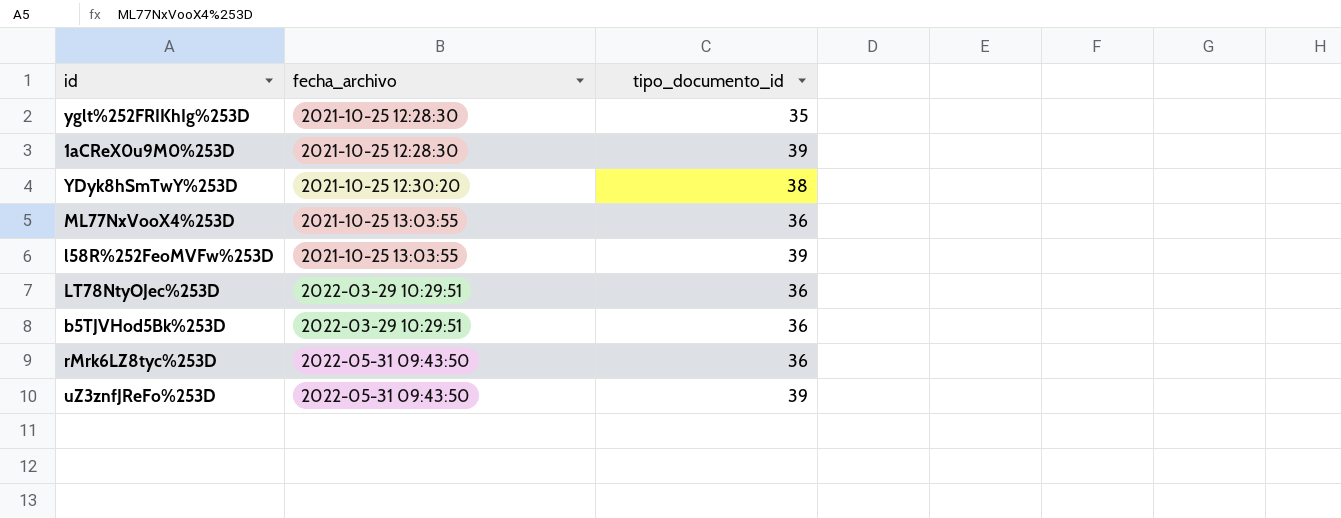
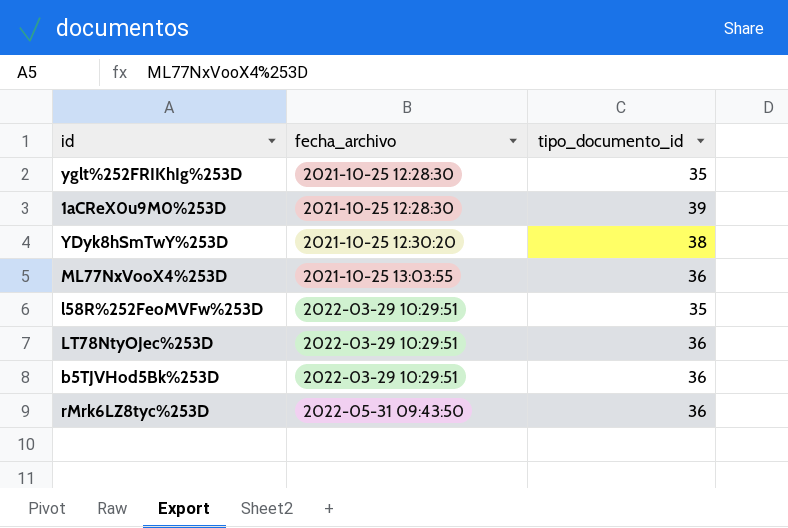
row uZ3znfJReFo%253D: 2022-05-31 09:43:50 | 39 -> none
l58R%252FeoMVFw%253D | fecha_archivo: 2021-10-25 13:03:55 -> 2022-03-29 10:29:51
l58R%252FeoMVFw%253D | tipo_documento_id: 39 -> 35

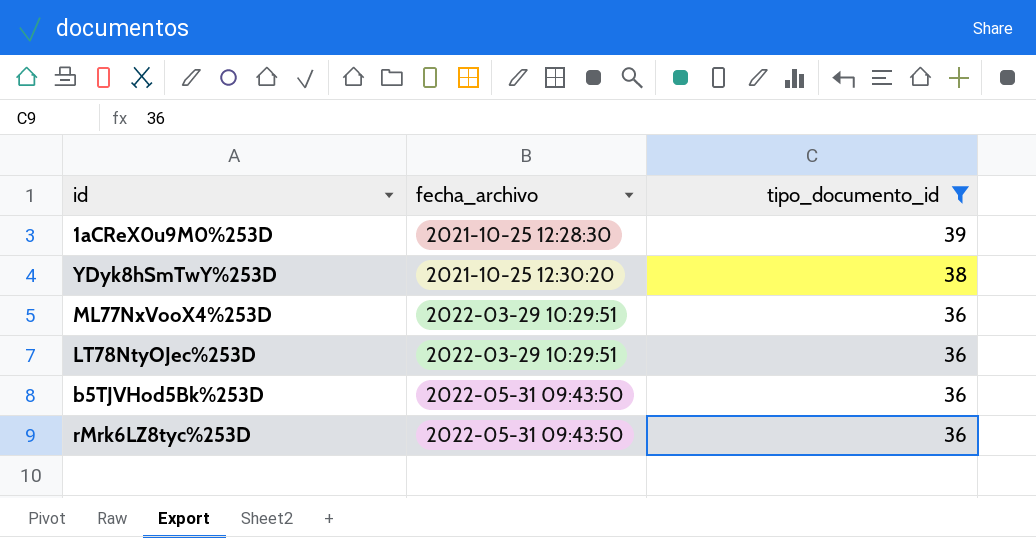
filter: none -> tipo_documento_id != 35
ML77NxVooX4%253D | fecha_archivo: 2021-10-25 13:03:55 -> 2022-03-29 10:29:51
b5TJVHod5Bk%253D | fecha_archivo: 2022-03-29 10:29:51 -> 2022-05-31 09:43:50

